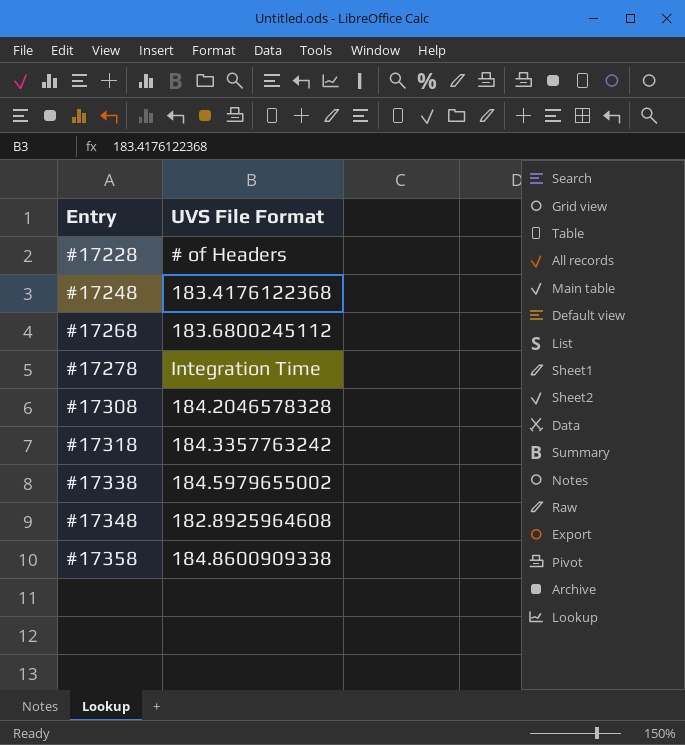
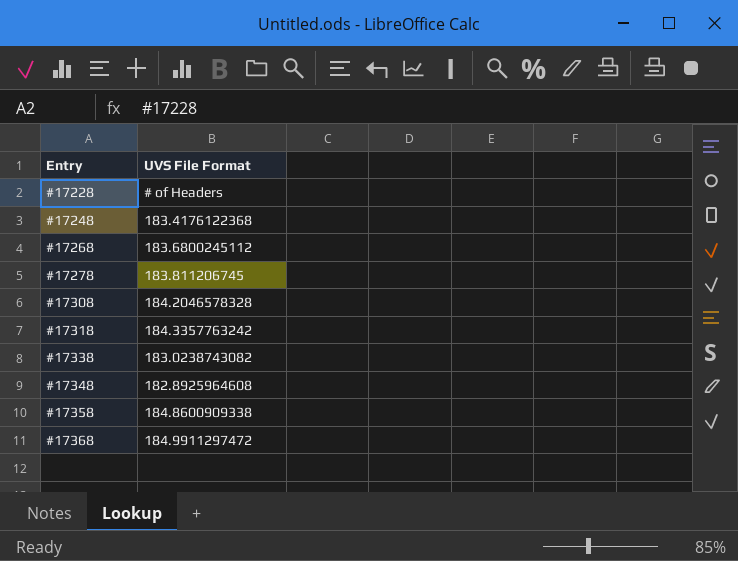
#17278 | UVS File Format: Integration Time -> 183.811206745
#17338 | UVS File Format: 184.5979655002 -> 183.0238743082
row #17368: none -> 184.9911297472

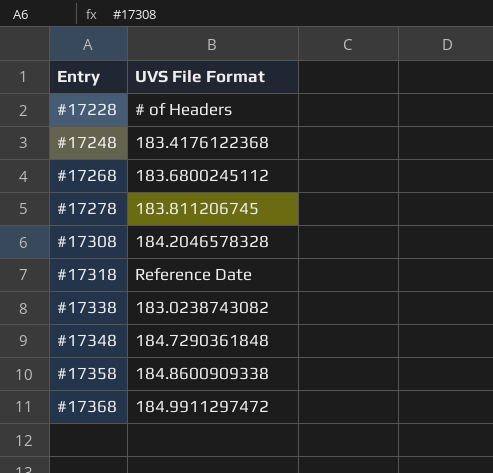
#17318 | UVS File Format: 184.3357763242 -> Reference Date
#17348 | UVS File Format: 182.8925964608 -> 184.7290361848

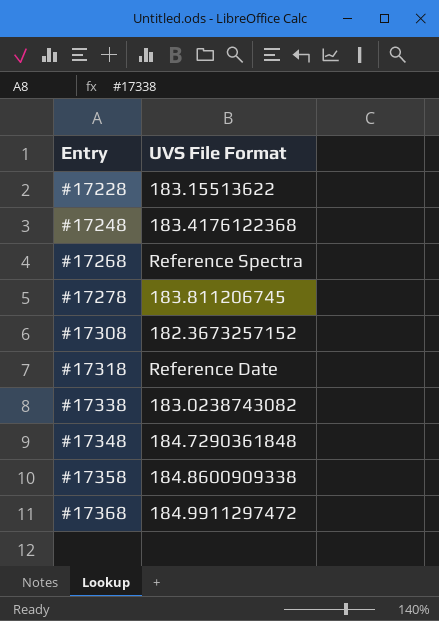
#17228 | UVS File Format: # of Headers -> 183.15513622
#17268 | UVS File Format: 183.6800245112 -> Reference Spectra
#17308 | UVS File Format: 184.2046578328 -> 182.3673257152

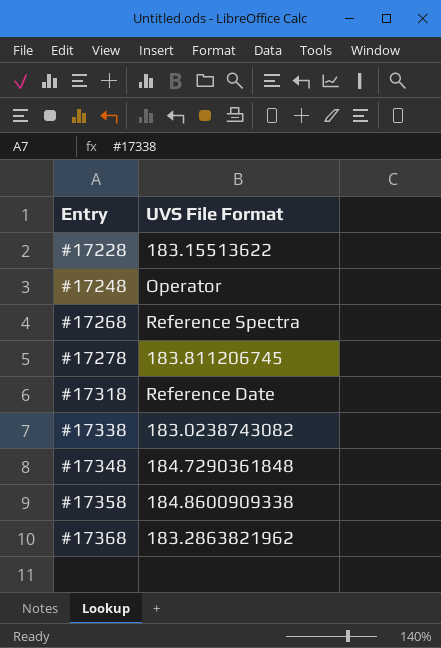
row #17308: 182.3673257152 -> none
#17248 | UVS File Format: 183.4176122368 -> Operator
#17368 | UVS File Format: 184.9911297472 -> 183.2863821962

